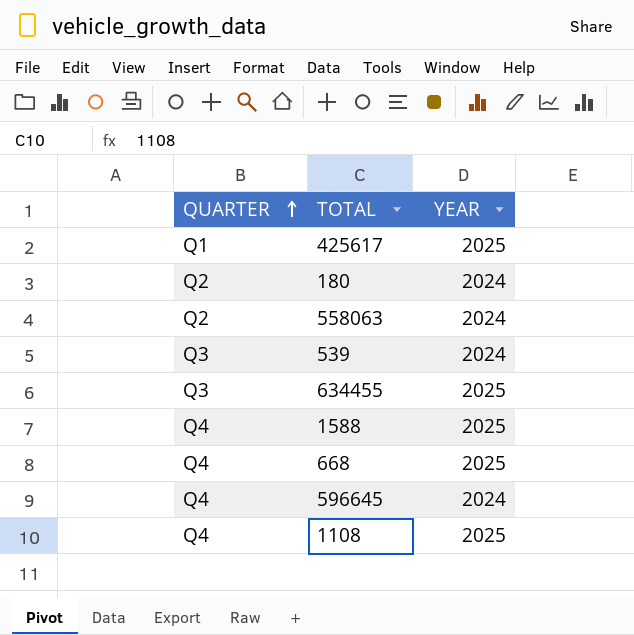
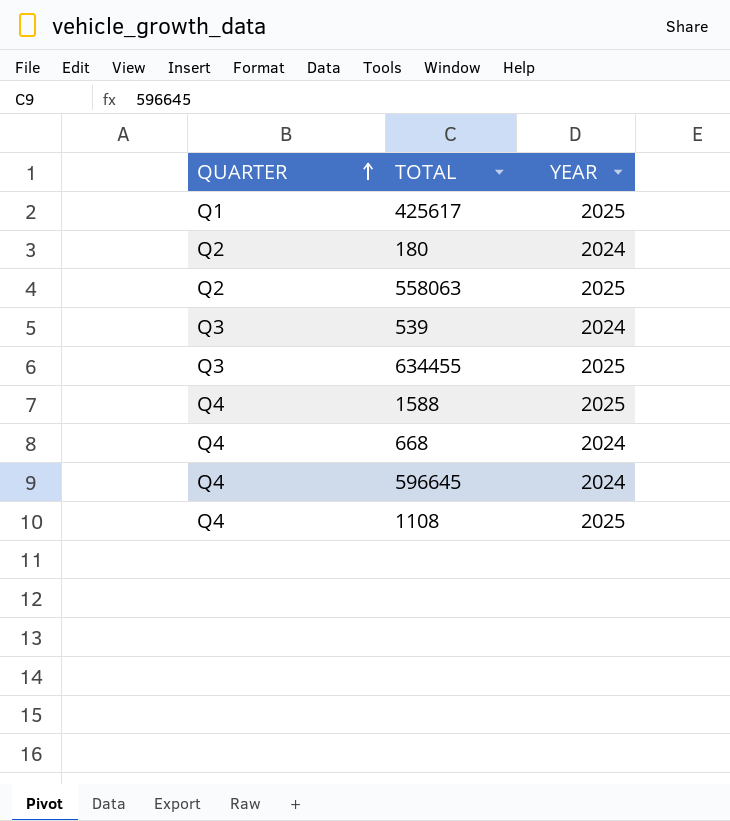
558063 | YEAR: 2024 -> 2025
668 | YEAR: 2025 -> 2024

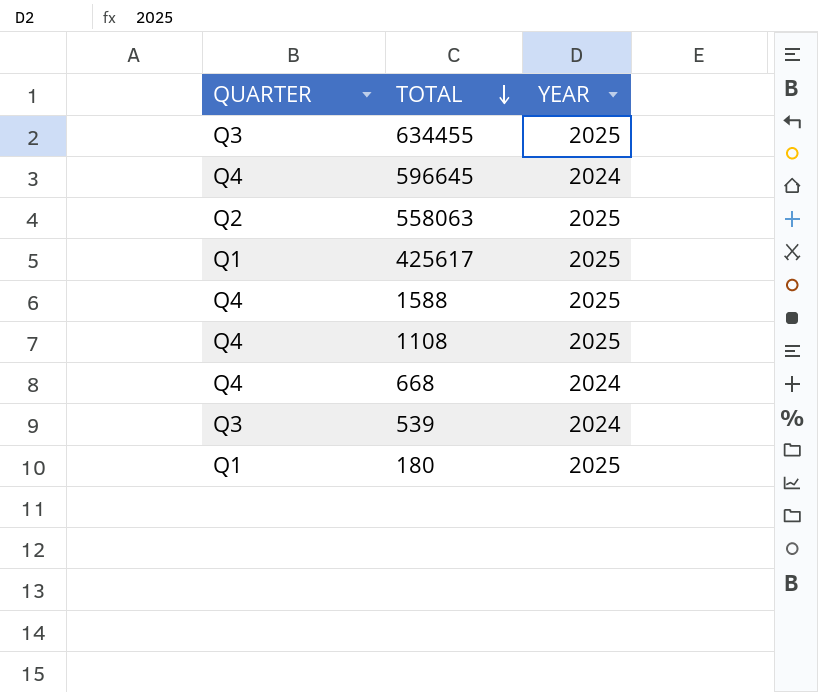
row order: QUARTER ascending -> TOTAL descending
180 | QUARTER: Q2 -> Q1
180 | YEAR: 2024 -> 2025

